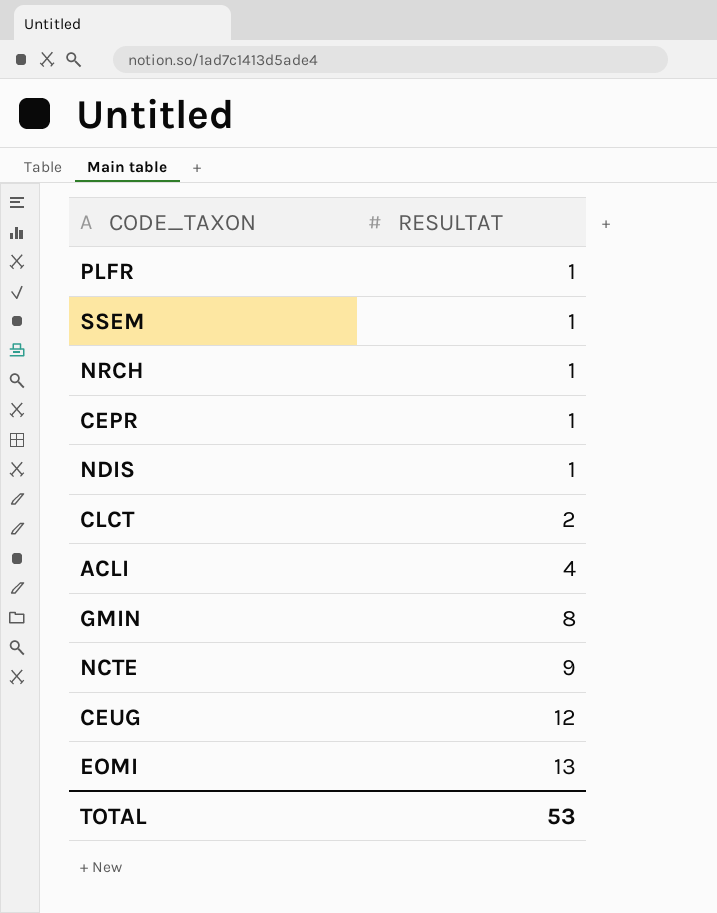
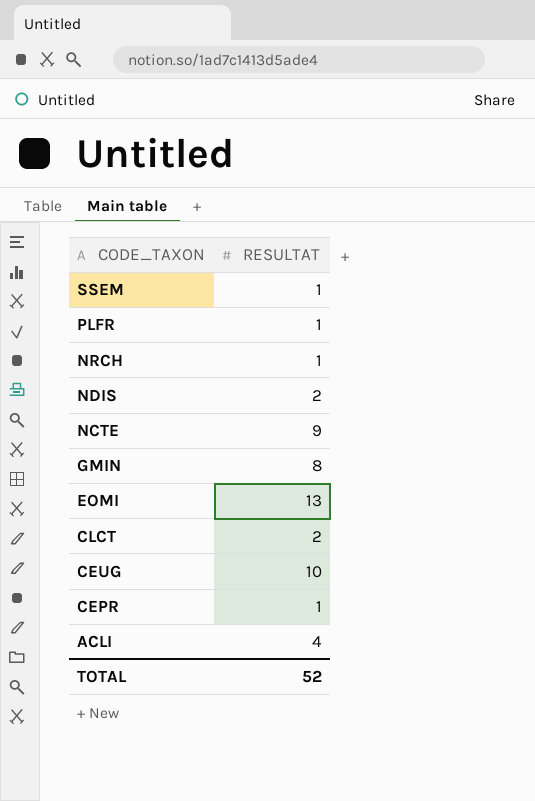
row order: RESULTAT ascending -> CODE_TAXON descending
NDIS | RESULTAT: 1 -> 2
CEUG | RESULTAT: 12 -> 10
TOTAL | RESULTAT: 53 -> 52

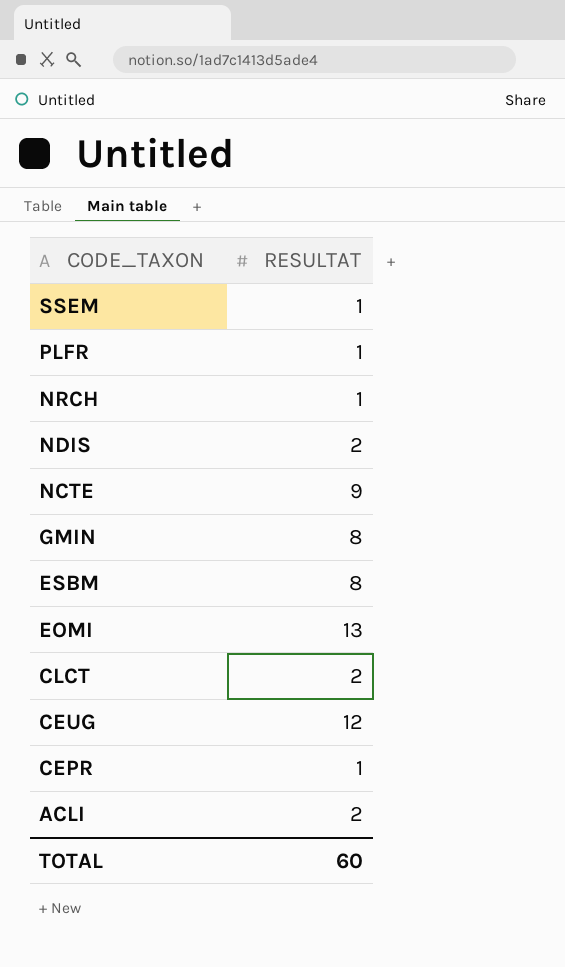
row ESBM: none -> 8
CEUG | RESULTAT: 10 -> 12
ACLI | RESULTAT: 4 -> 2
TOTAL | RESULTAT: 52 -> 60

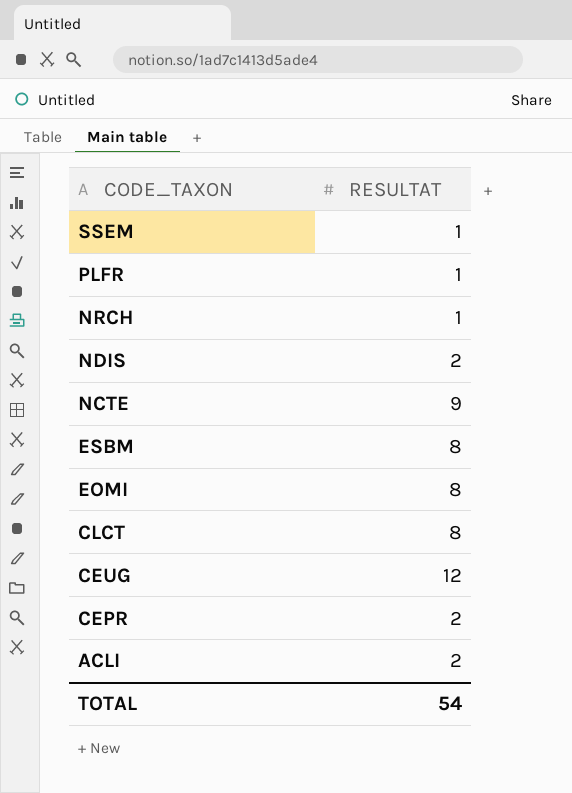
row GMIN: 8 -> none
EOMI | RESULTAT: 13 -> 8
CLCT | RESULTAT: 2 -> 8
CEPR | RESULTAT: 1 -> 2
TOTAL | RESULTAT: 60 -> 54

